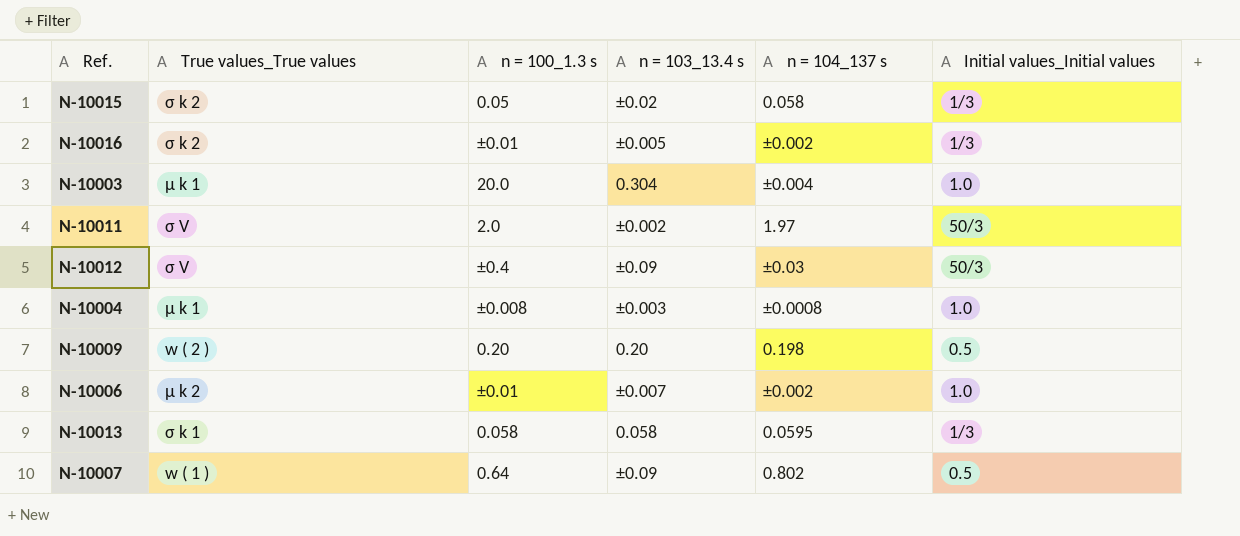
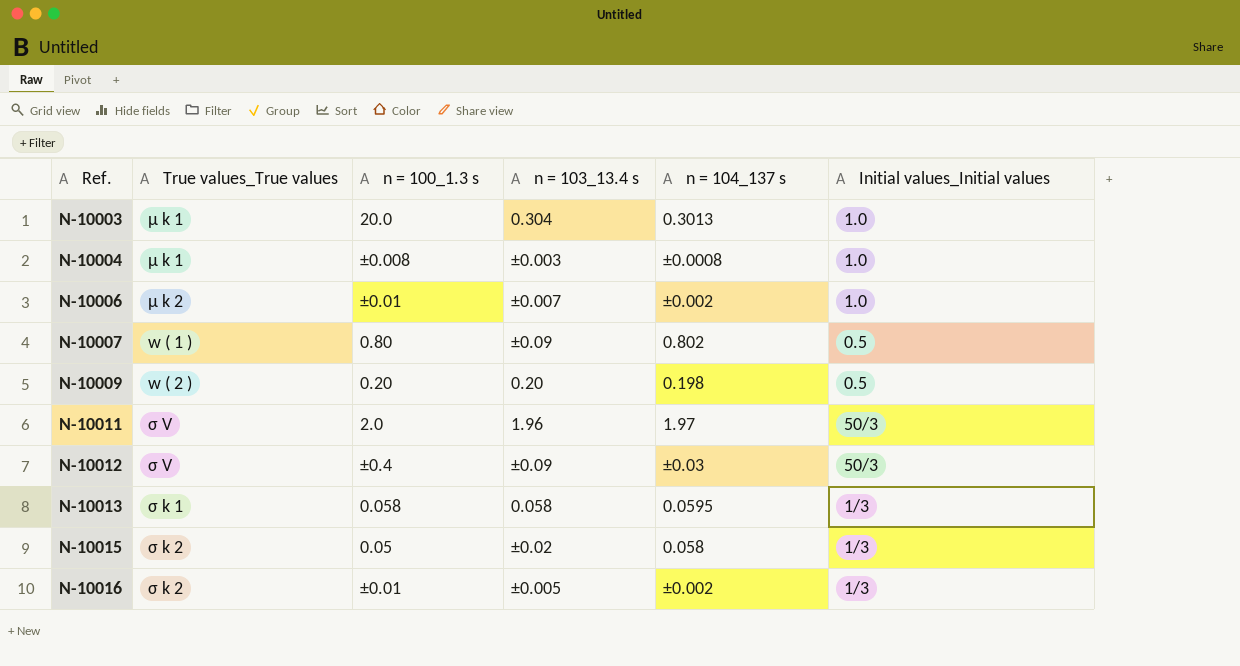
row order: none -> Ref. ascending
N-10003 | n = 104_137 s: ±0.004 -> 0.3013
N-10007 | n = 100_1.3 s: 0.64 -> 0.80
N-10011 | n = 103_13.4 s: ±0.002 -> 1.96

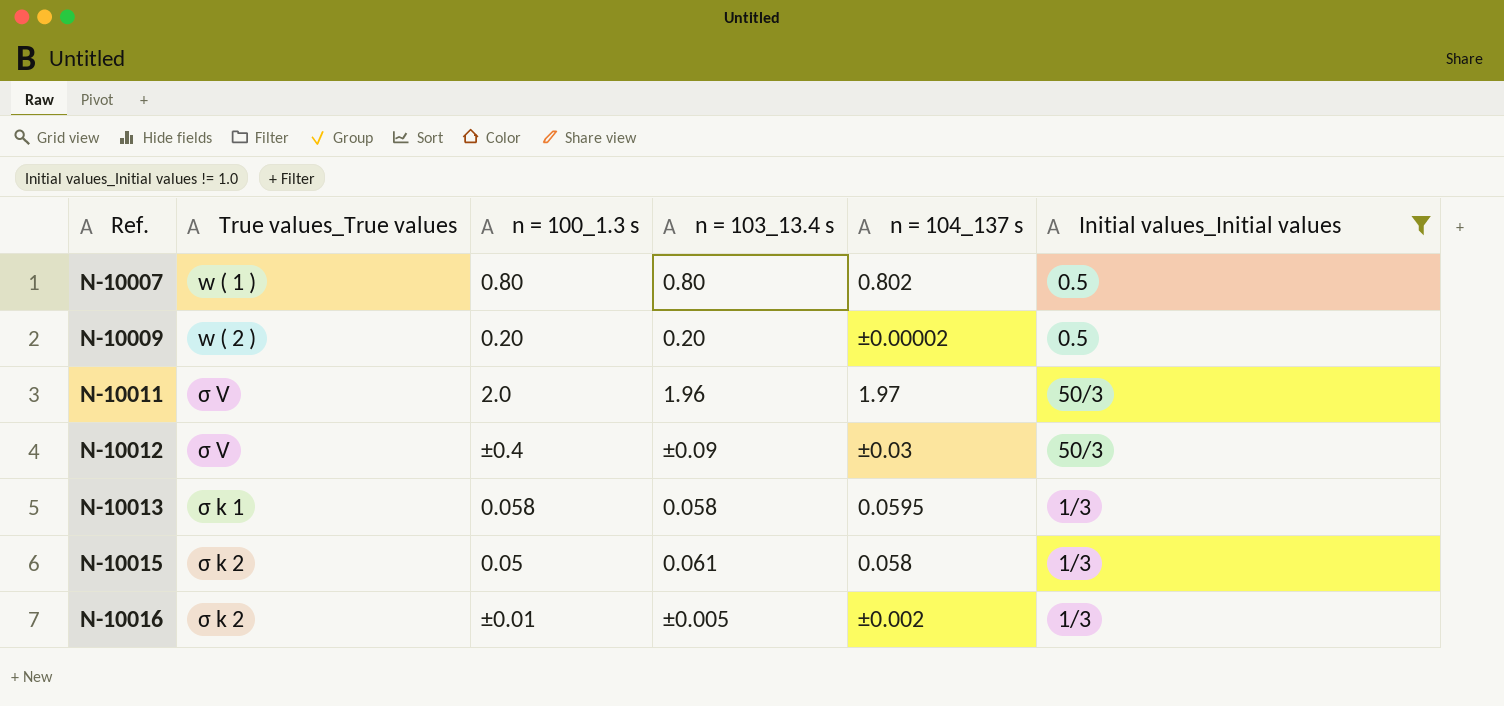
filter: none -> Initial values_Initial values != 1.0
N-10007 | n = 103_13.4 s: ±0.09 -> 0.80
N-10009 | n = 104_137 s: 0.198 -> ±0.00002
N-10015 | n = 103_13.4 s: ±0.02 -> 0.061

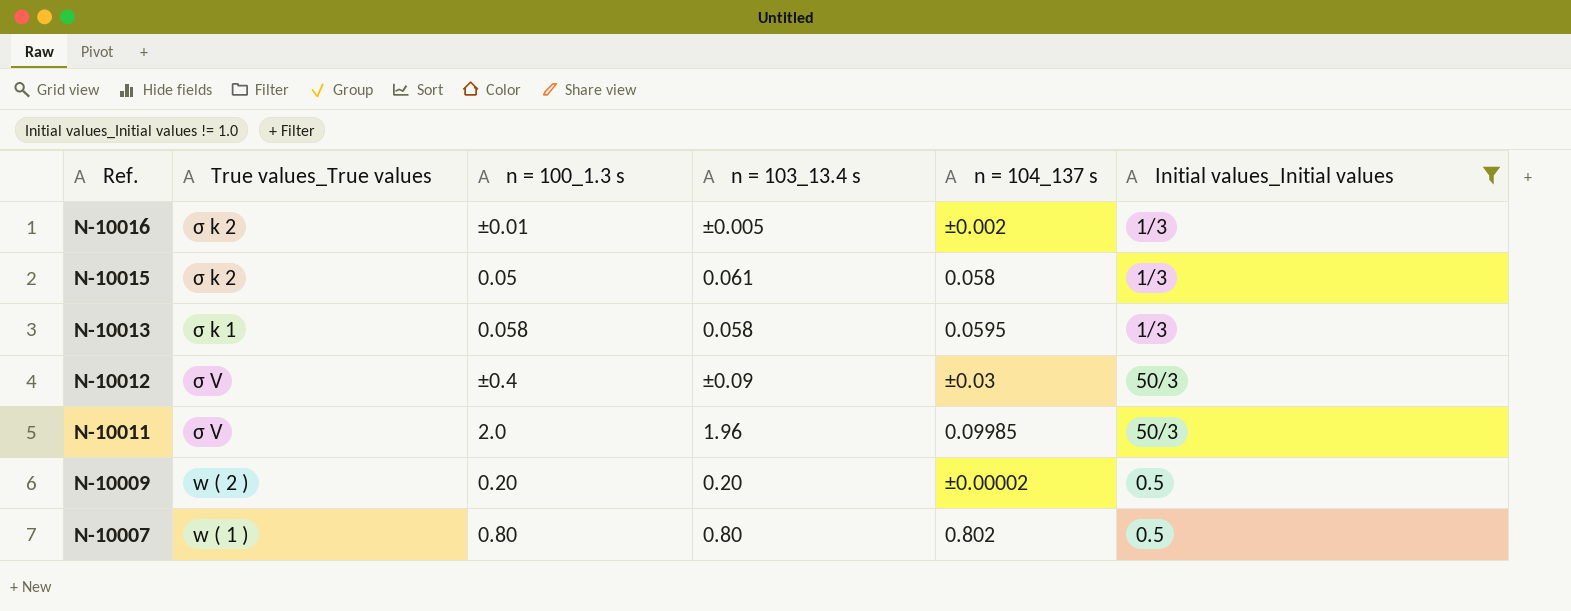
row order: Ref. ascending -> Ref. descending
N-10011 | n = 104_137 s: 1.97 -> 0.09985

